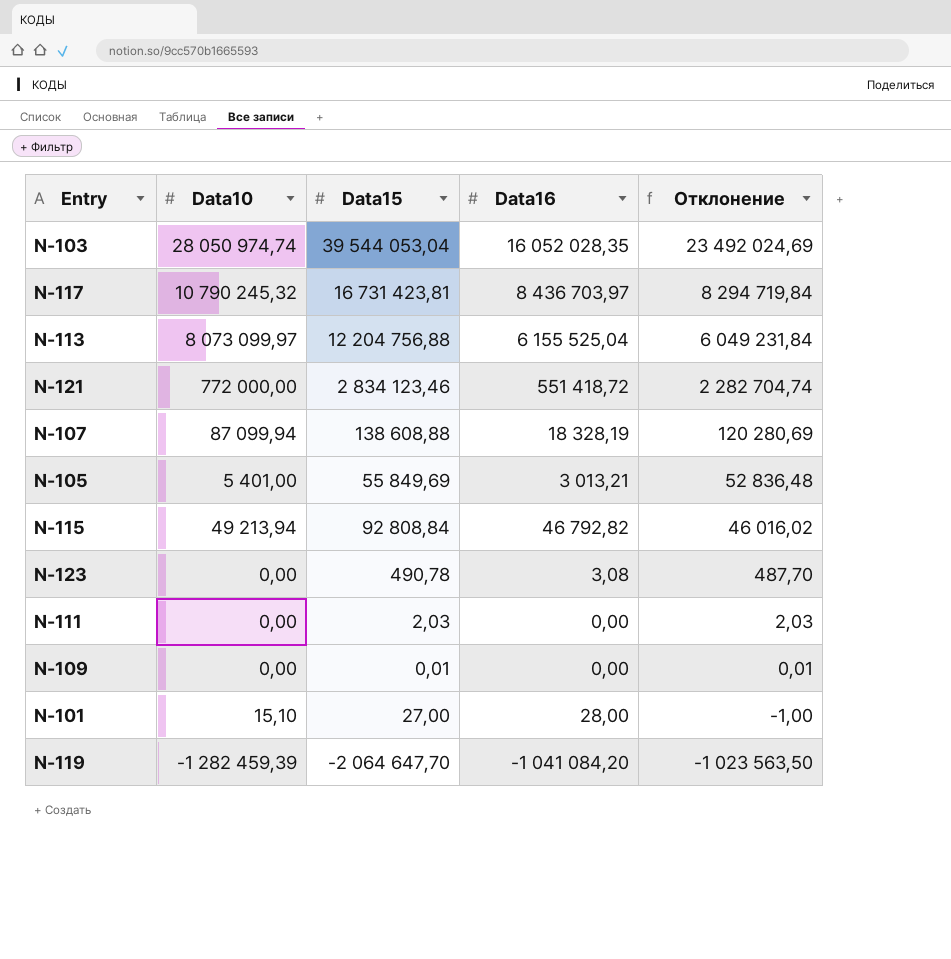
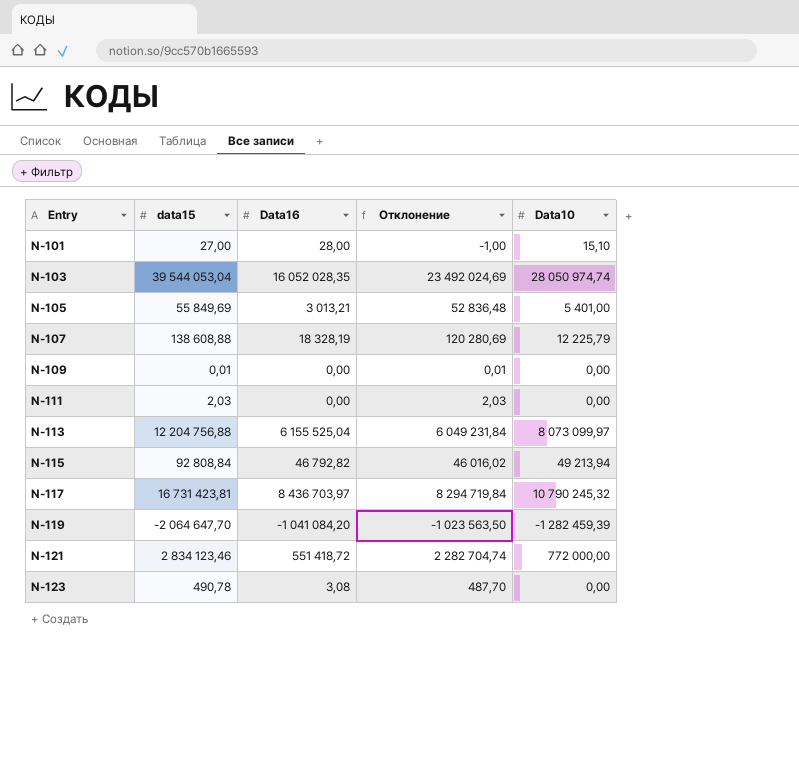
row order: Отклонение descending -> Entry ascending
column name: Data15 -> data15
column Data10 | position: 2 -> 5
N-107 | Data10: 87 099,94 -> 12 225,79

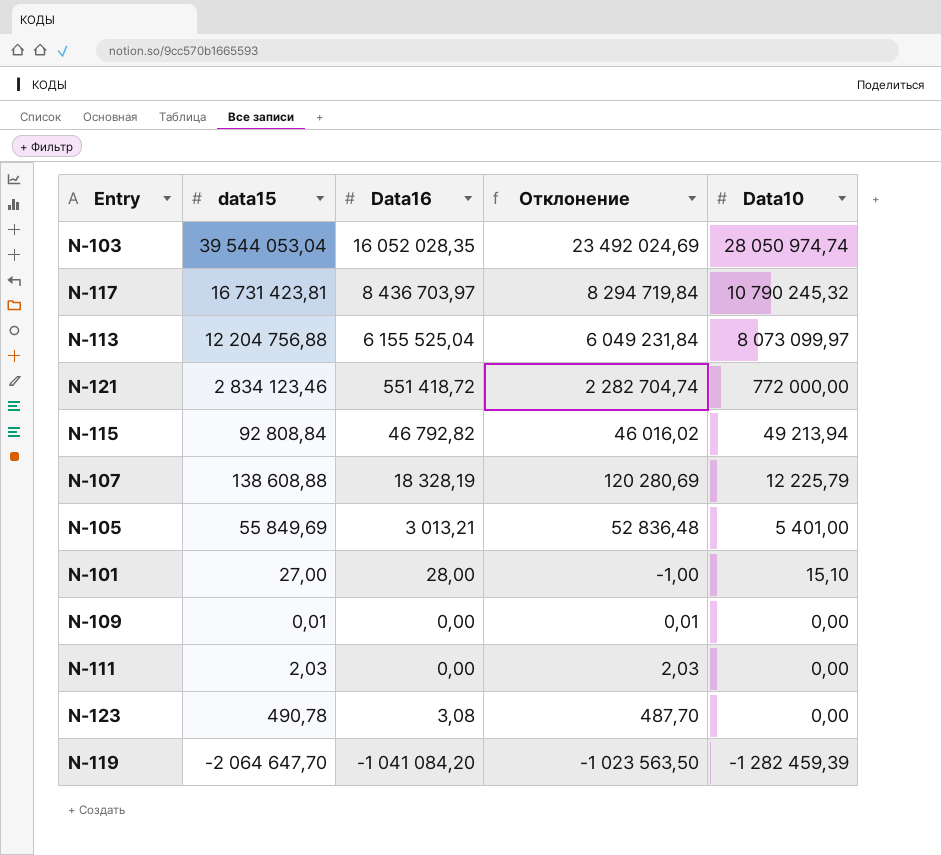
row order: Entry ascending -> Data10 descending

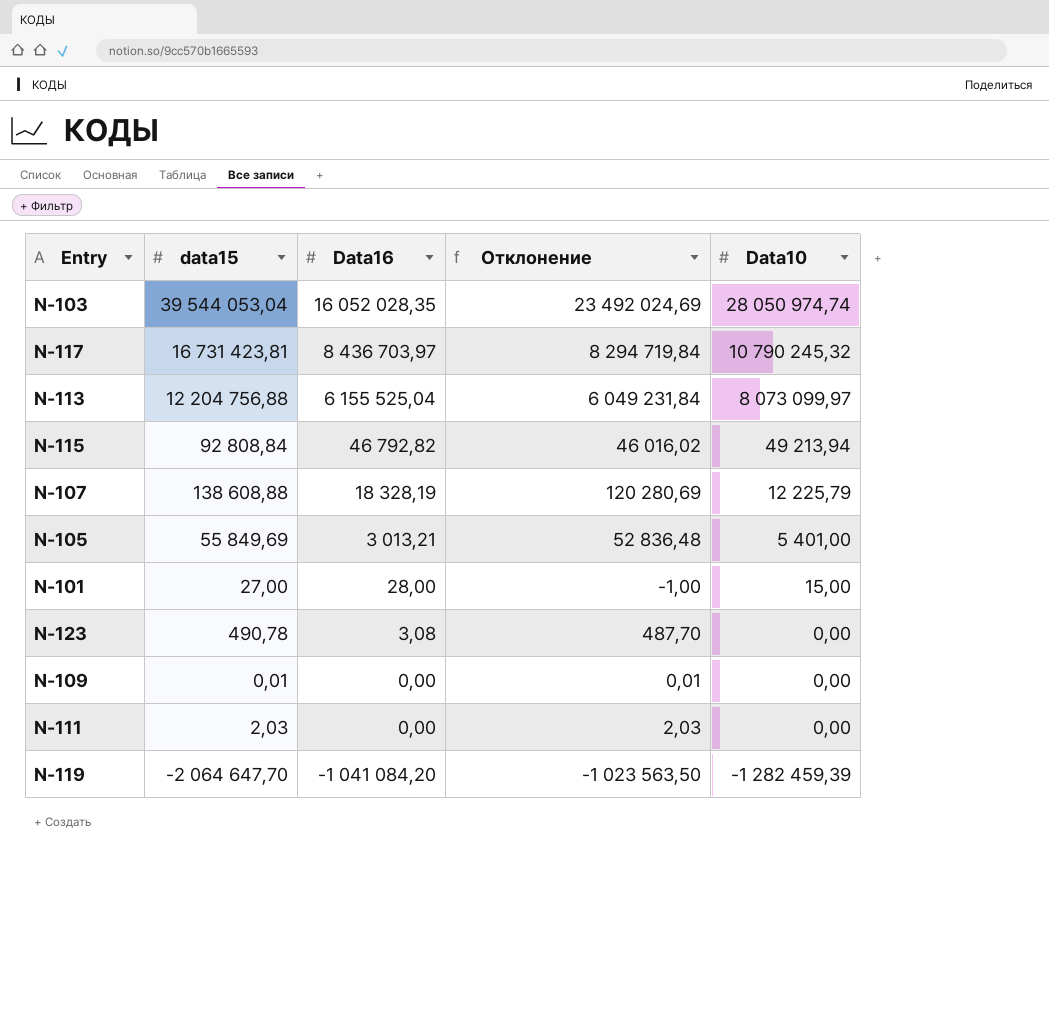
row order: Data10 descending -> Data16 descending
row N-121: 2 834 123,46 | 551 418,72 | 2 282 704,74 | 772 000,00 -> none
N-101 | Data10: 15,10 -> 15,00

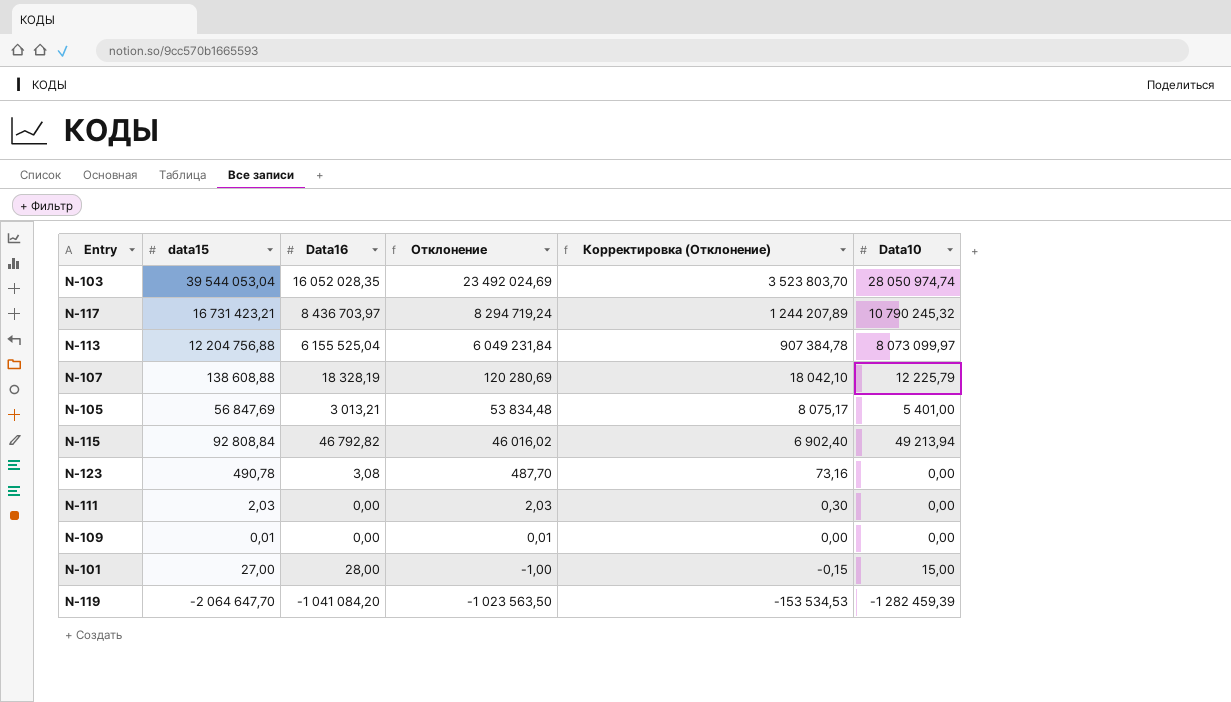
row order: Data16 descending -> Отклонение descending
column Корректировка (Отклонение) | formula: none -> [Отклонение] * 0,15
N-117 | data15: 16 731 423,81 -> 16 731 423,21
N-117 | Отклонение: 8 294 719,84 -> 8 294 719,24
N-105 | data15: 55 849,69 -> 56 847,69
N-105 | Отклонение: 52 836,48 -> 53 834,48

